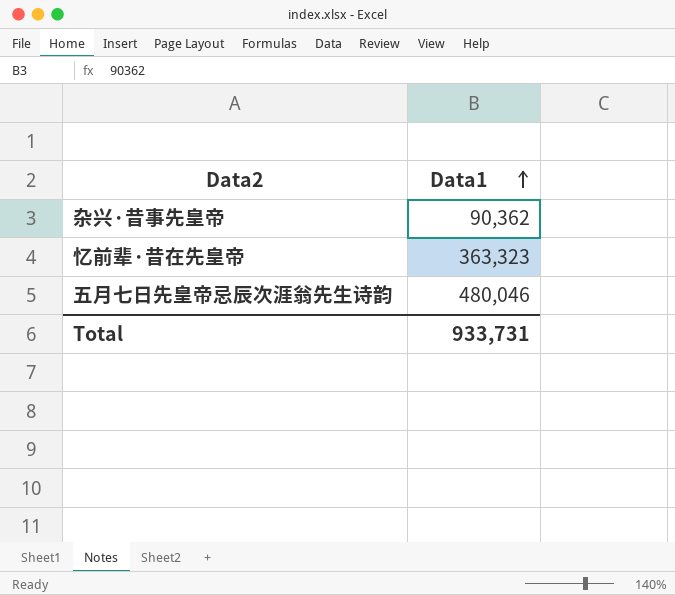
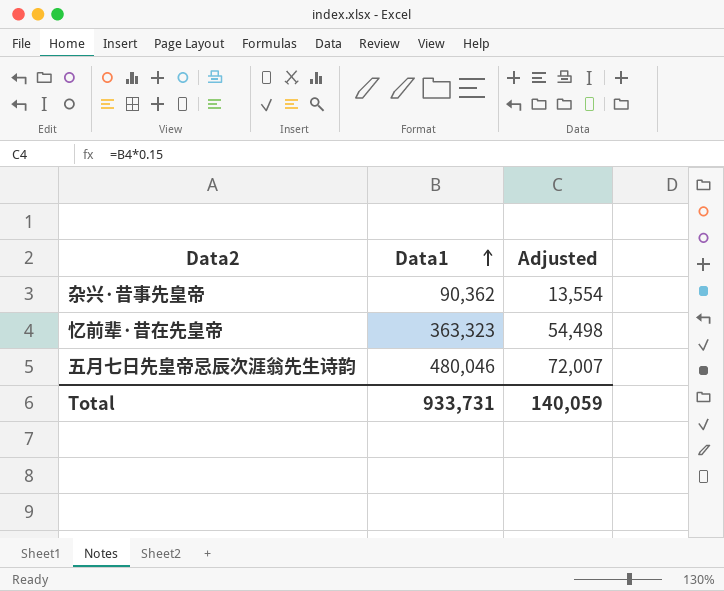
column Adjusted | formula: none -> [Data1] * 0.15

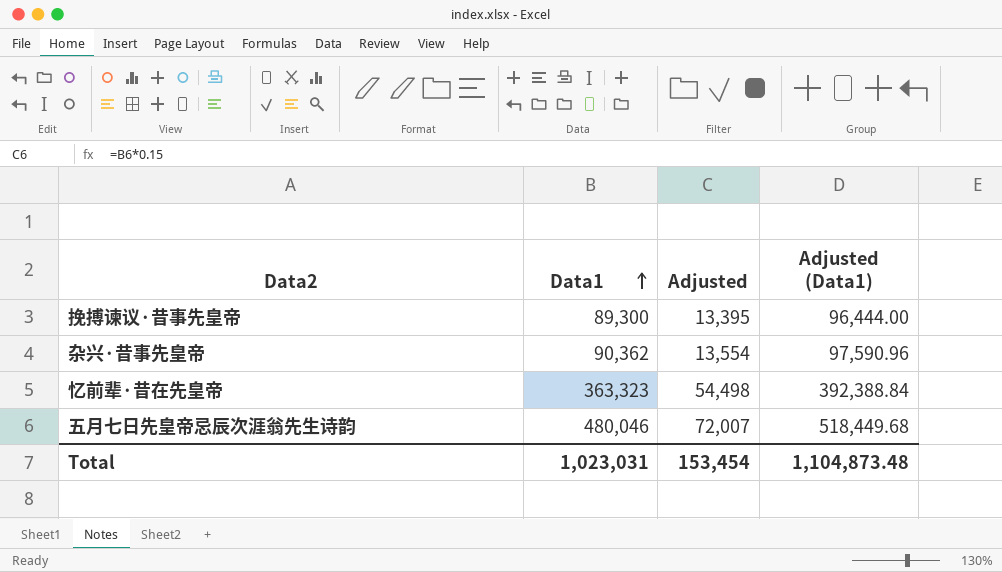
column Adjusted (Data1) | formula: none -> [Data1] * 1.08
row 挽搏谏议·昔事先皇帝: none -> 89,300 | 13,395 | 96,444.00
Total | Data1: 933,731 -> 1,023,031
Total | Adjusted: 140,059 -> 153,454

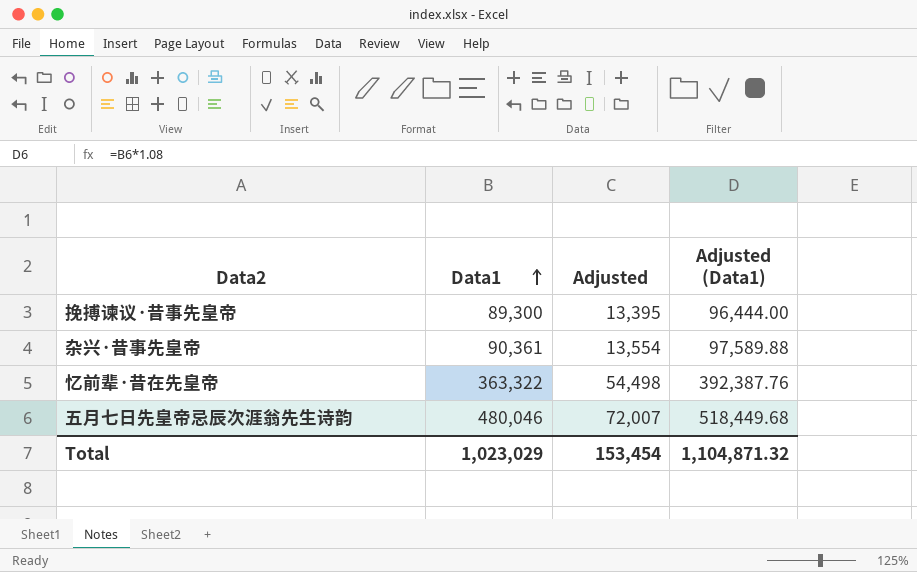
杂兴·昔事先皇帝 | Data1: 90,362 -> 90,361
杂兴·昔事先皇帝 | Adjusted (Data1): 97,590.96 -> 97,589.88
忆前辈·昔在先皇帝 | Data1: 363,323 -> 363,322
忆前辈·昔在先皇帝 | Adjusted (Data1): 392,388.84 -> 392,387.76
Total | Data1: 1,023,031 -> 1,023,029
Total | Adjusted (Data1): 1,104,873.48 -> 1,104,871.32

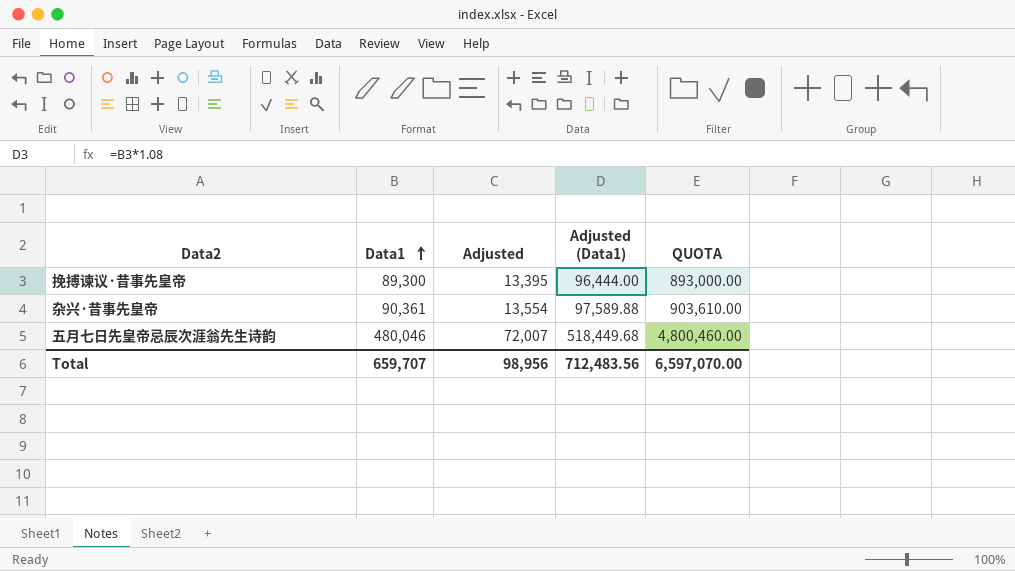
column QUOTA | formula: none -> [Data1] * 10
row 忆前辈·昔在先皇帝: 363,322 | 54,498 | 392,387.76 -> none
Total | Data1: 1,023,029 -> 659,707
Total | Adjusted: 153,454 -> 98,956
Total | Adjusted (Data1): 1,104,871.32 -> 712,483.56

